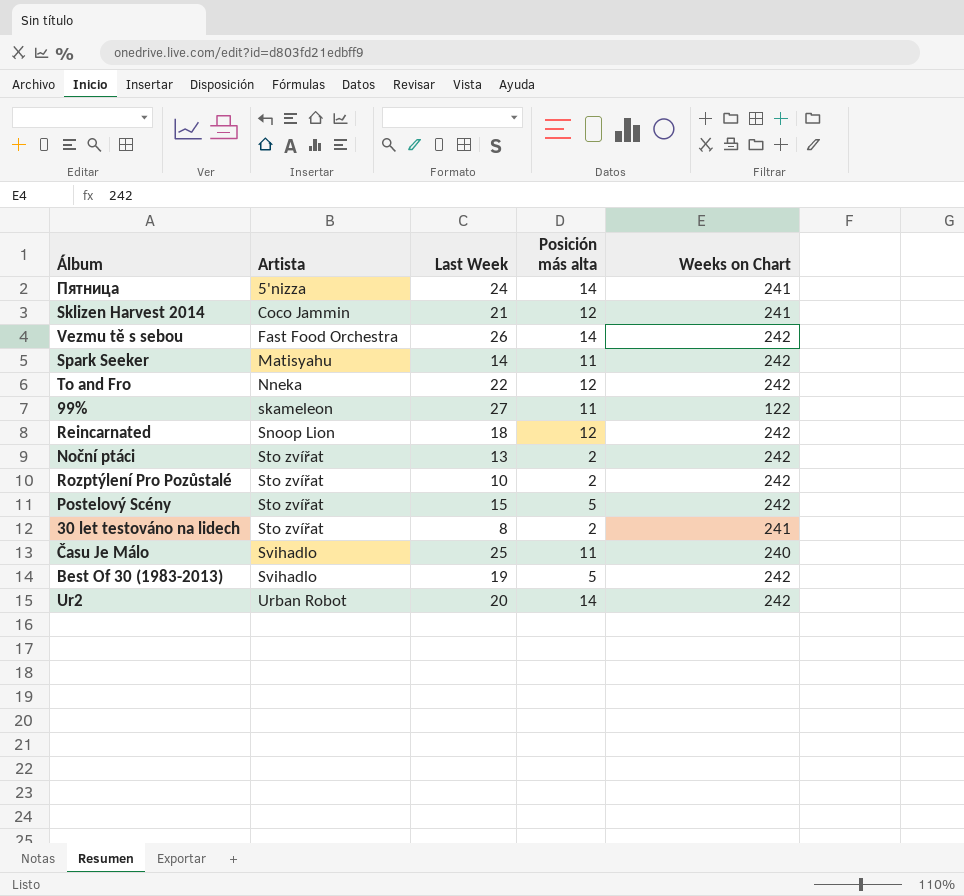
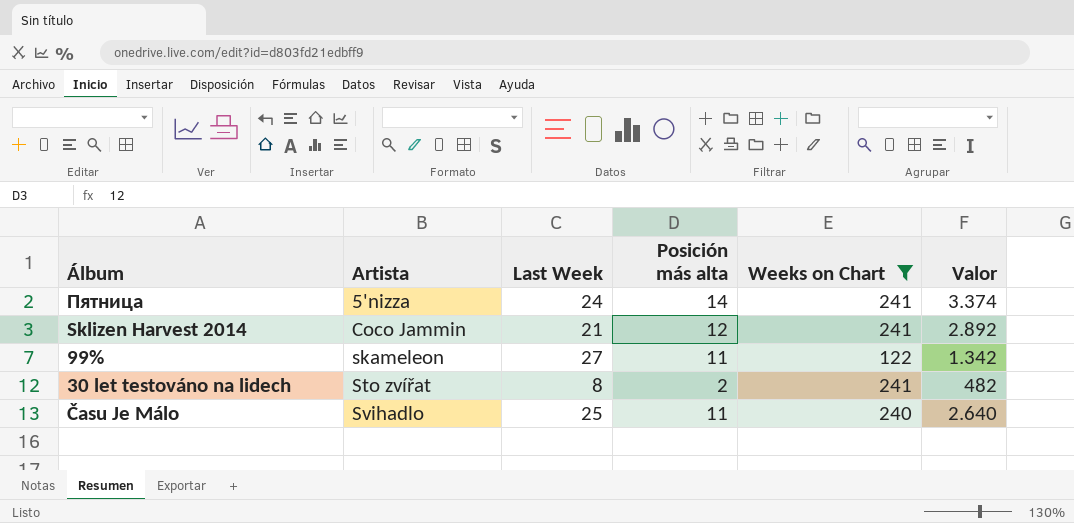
filter: none -> Weeks on Chart != 242
column Valor | formula: none -> [Posición más alta] * [Weeks on Chart]

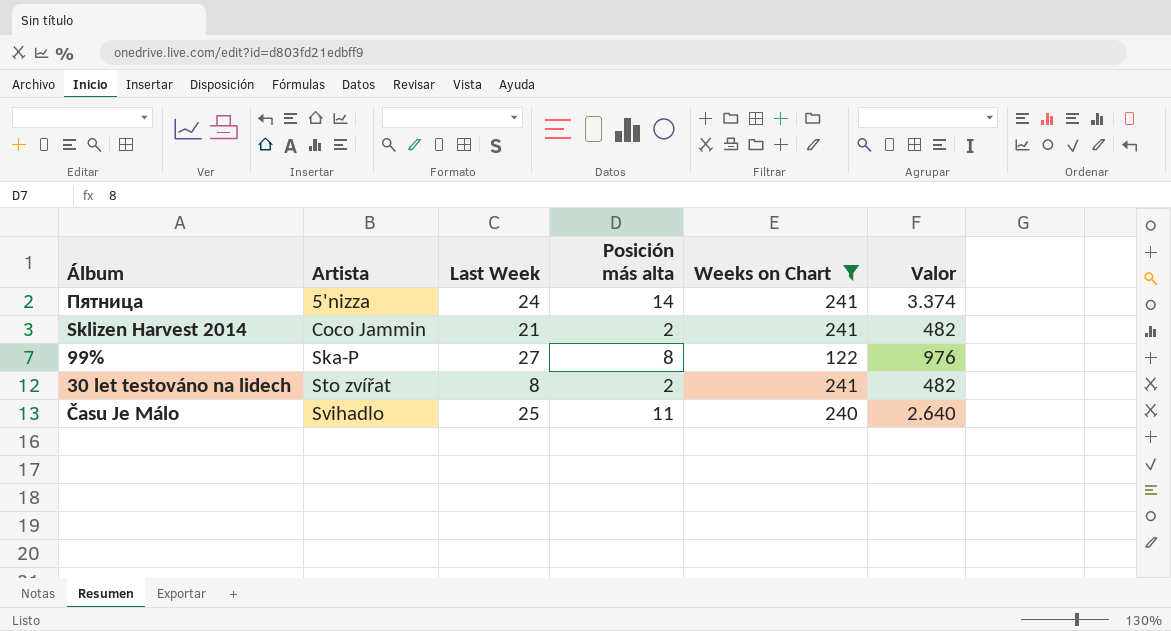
Sklizen Harvest 2014 | Posición más alta: 12 -> 2
Sklizen Harvest 2014 | Valor: 2.892 -> 482
99% | Artista: skameleon -> Ska-P
99% | Posición más alta: 11 -> 8
99% | Valor: 1.342 -> 976

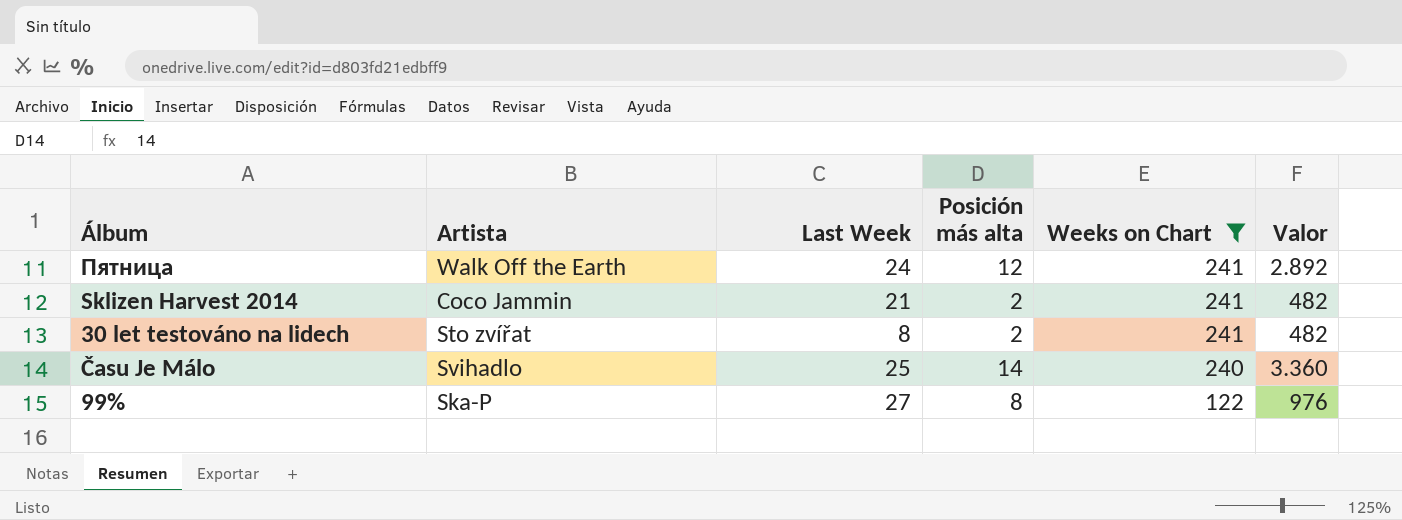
row order: Artista ascending -> Weeks on Chart descending
Пятница | Artista: 5'nizza -> Walk Off the Earth
Пятница | Posición más alta: 14 -> 12
Пятница | Valor: 3.374 -> 2.892
Času Je Málo | Posición más alta: 11 -> 14
Času Je Málo | Valor: 2.640 -> 3.360

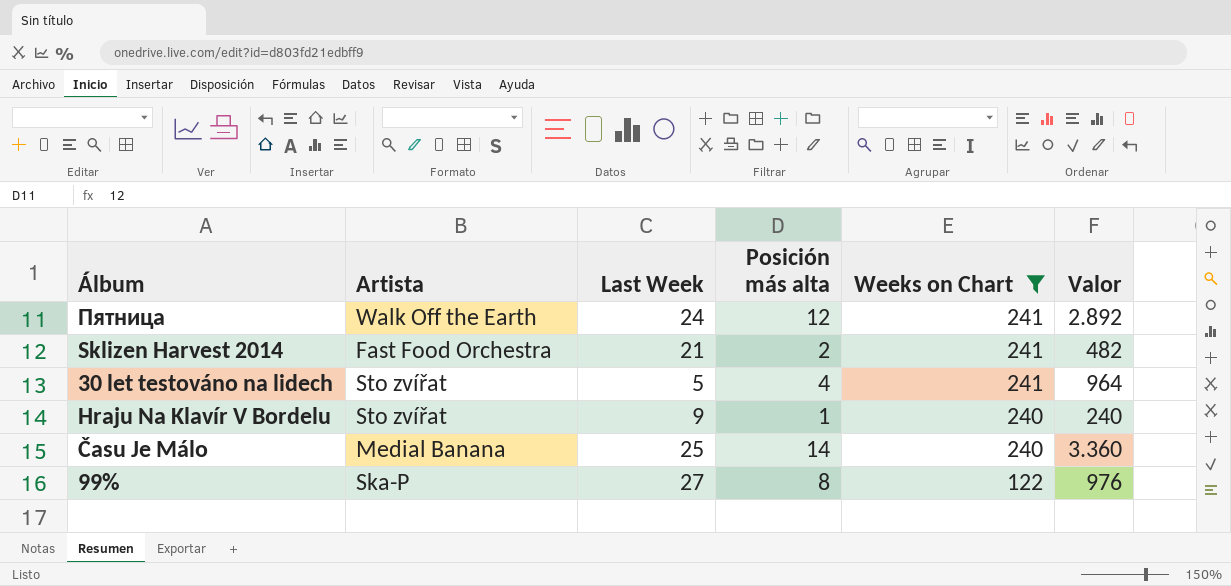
Sklizen Harvest 2014 | Artista: Coco Jammin -> Fast Food Orchestra
30 let testováno na lidech | Last Week: 8 -> 5
30 let testováno na lidech | Posición más alta: 2 -> 4
30 let testováno na lidech | Valor: 482 -> 964
row Hraju Na Klavír V Bordelu: none -> Sto zvířat | 9 | 1 | 240 | 240
Času Je Málo | Artista: Svihadlo -> Medial Banana

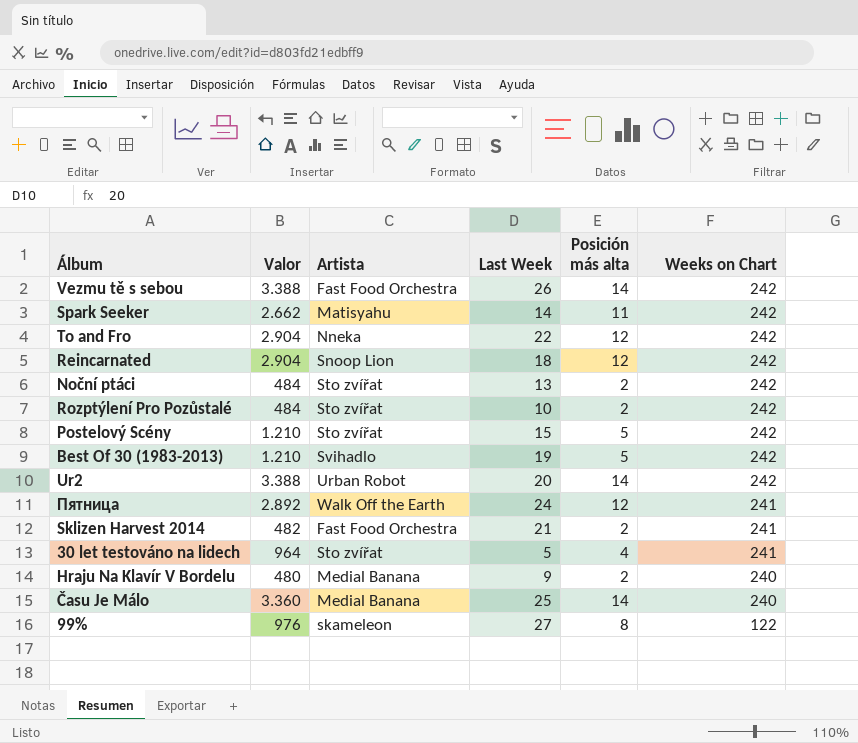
filter: Weeks on Chart != 242 -> none
column Valor | position: 6 -> 2
Hraju Na Klavír V Bordelu | Valor: 240 -> 480
Hraju Na Klavír V Bordelu | Artista: Sto zvířat -> Medial Banana
Hraju Na Klavír V Bordelu | Posición más alta: 1 -> 2
99% | Artista: Ska-P -> skameleon

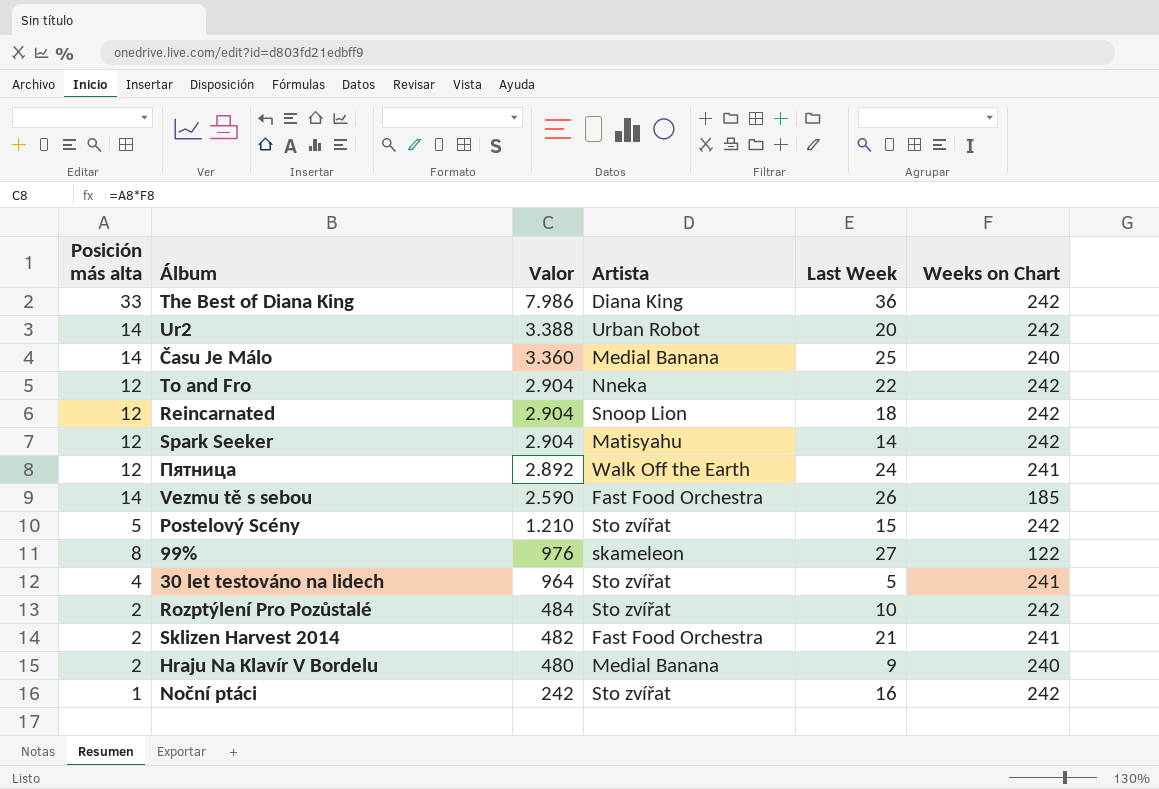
row order: Weeks on Chart descending -> Valor descending
column Posición más alta | position: 5 -> 1
row Best Of 30 (1983-2013): 1.210 | Svihadlo | 19 | 5 | 242 -> none
row The Best of Diana King: none -> 33 | 7.986 | Diana King | 36 | 242
Spark Seeker | Posición más alta: 11 -> 12
Spark Seeker | Valor: 2.662 -> 2.904
Vezmu tě s sebou | Valor: 3.388 -> 2.590
Vezmu tě s sebou | Weeks on Chart: 242 -> 185
Noční ptáci | Posición más alta: 2 -> 1
Noční ptáci | Valor: 484 -> 242
Noční ptáci | Last Week: 13 -> 16

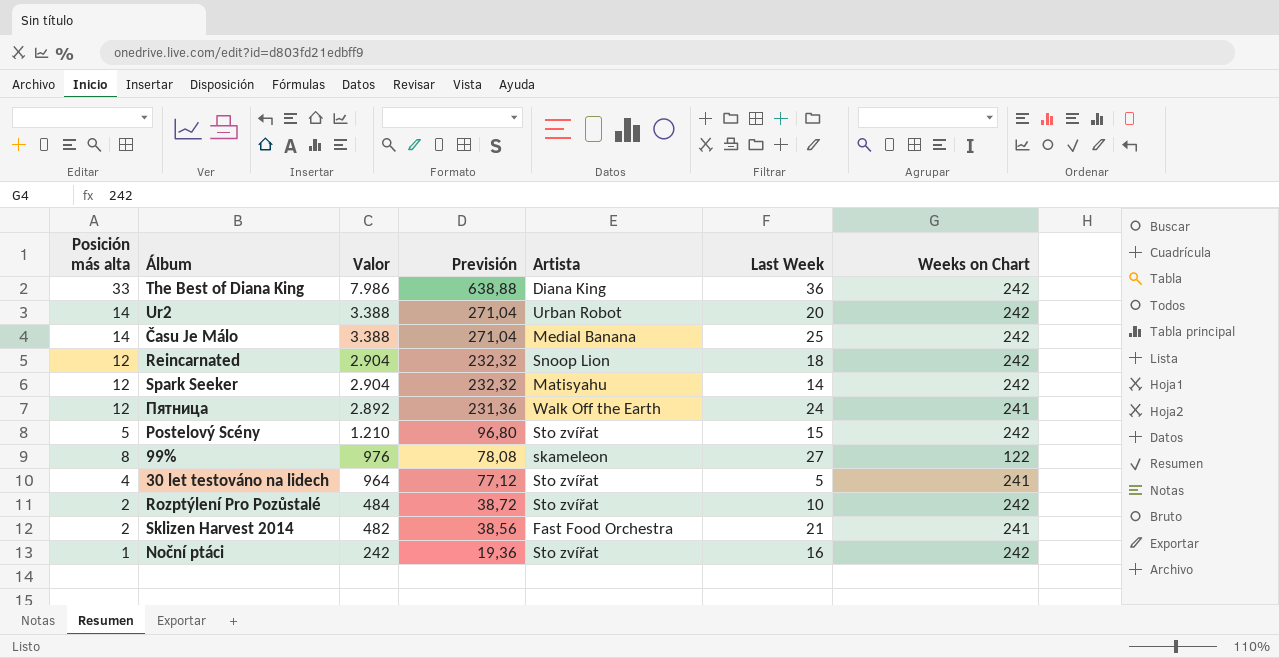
column Previsión | formula: none -> [Valor] * 0,08
row To and Fro: 12 | 2.904 | Nneka | 22 | 242 -> none
row Vezmu tě s sebou: 14 | 2.590 | Fast Food Orchestra | 26 | 185 -> none
row Hraju Na Klavír V Bordelu: 2 | 480 | Medial Banana | 9 | 240 -> none
Času Je Málo | Valor: 3.360 -> 3.388
Času Je Málo | Weeks on Chart: 240 -> 242

